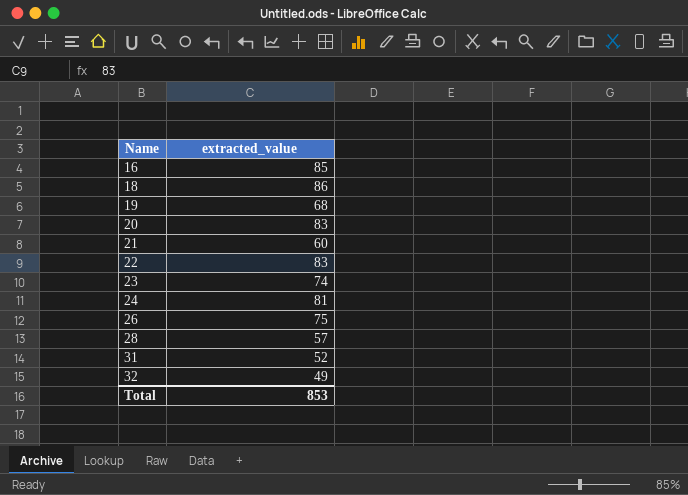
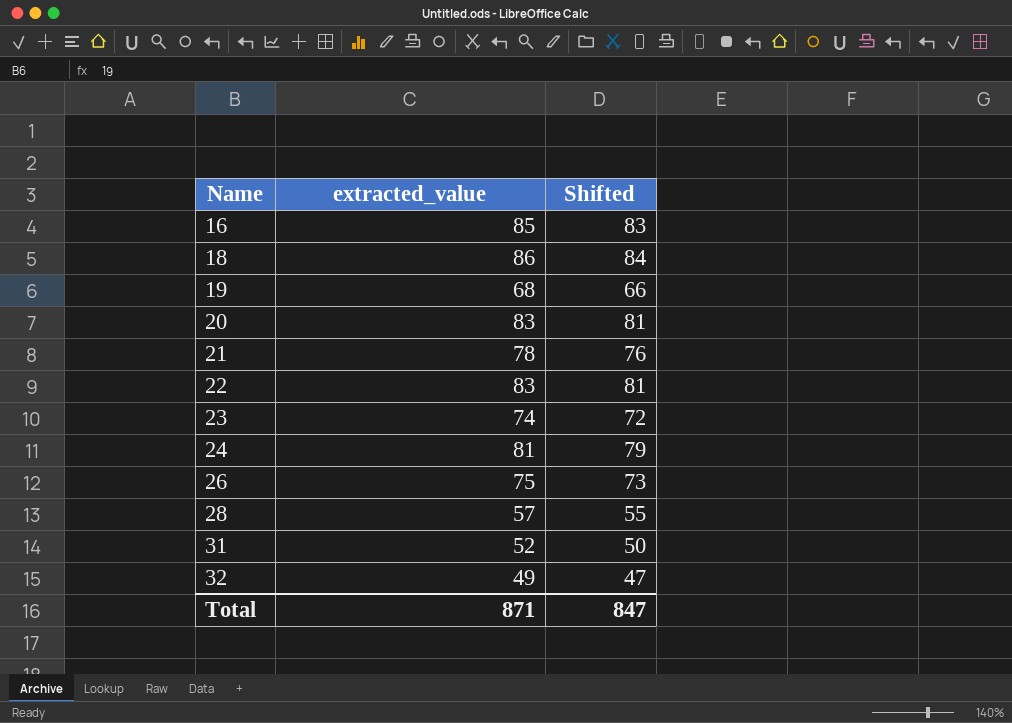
column Shifted | formula: none -> [extracted_value] - 2
21 | extracted_value: 60 -> 78
Total | extracted_value: 853 -> 871

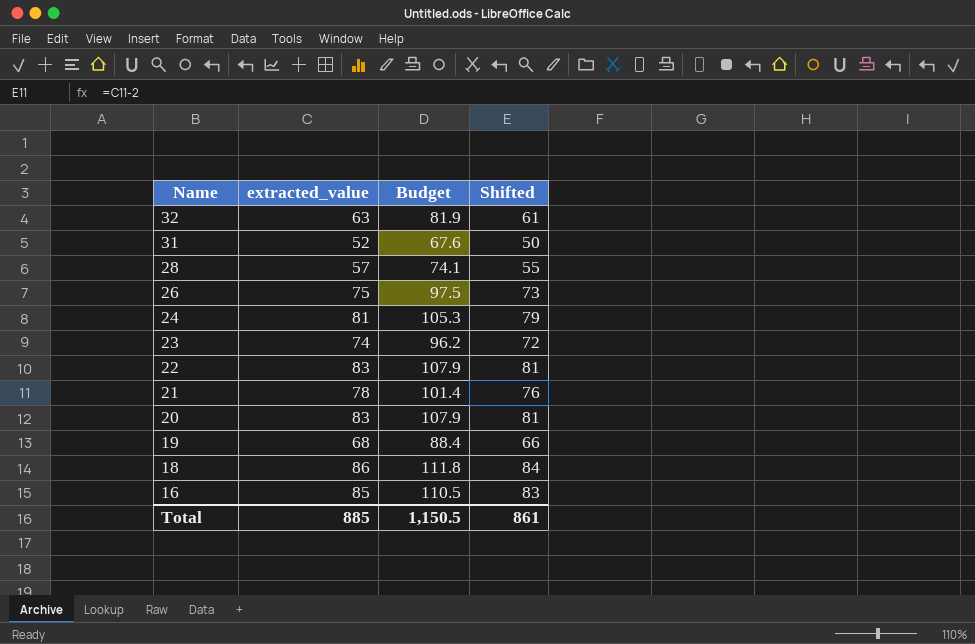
row order: Name ascending -> Name descending
column Budget | formula: none -> [extracted_value] * 1.3
32 | extracted_value: 49 -> 63
32 | Shifted: 47 -> 61
Total | extracted_value: 871 -> 885
Total | Shifted: 847 -> 861

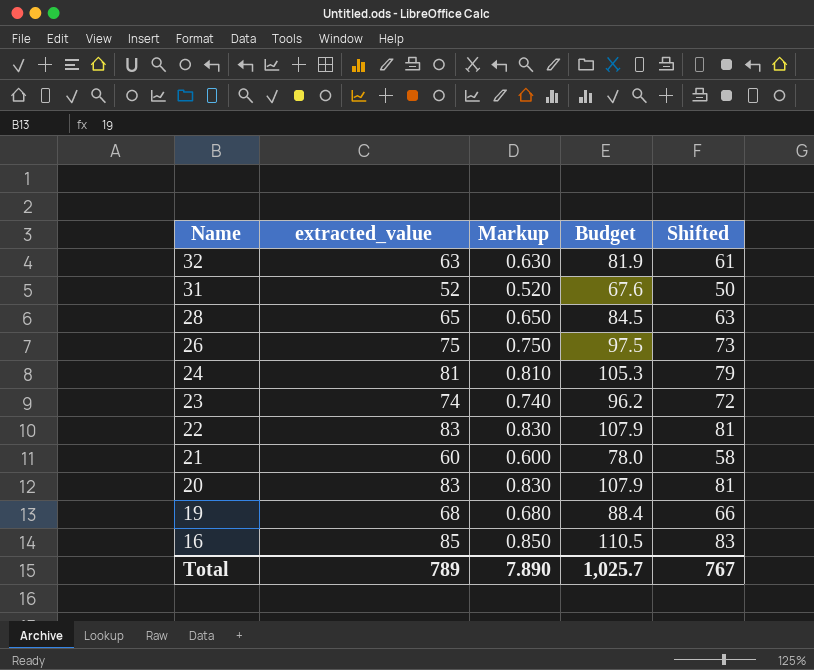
column Markup | formula: none -> [extracted_value] * 0.01
row 18: 86 | 111.8 | 84 -> none
28 | extracted_value: 57 -> 65
28 | Budget: 74.1 -> 84.5
28 | Shifted: 55 -> 63
21 | extracted_value: 78 -> 60
21 | Budget: 101.4 -> 78.0
21 | Shifted: 76 -> 58
Total | extracted_value: 885 -> 789
Total | Budget: 1,150.5 -> 1,025.7
Total | Shifted: 861 -> 767

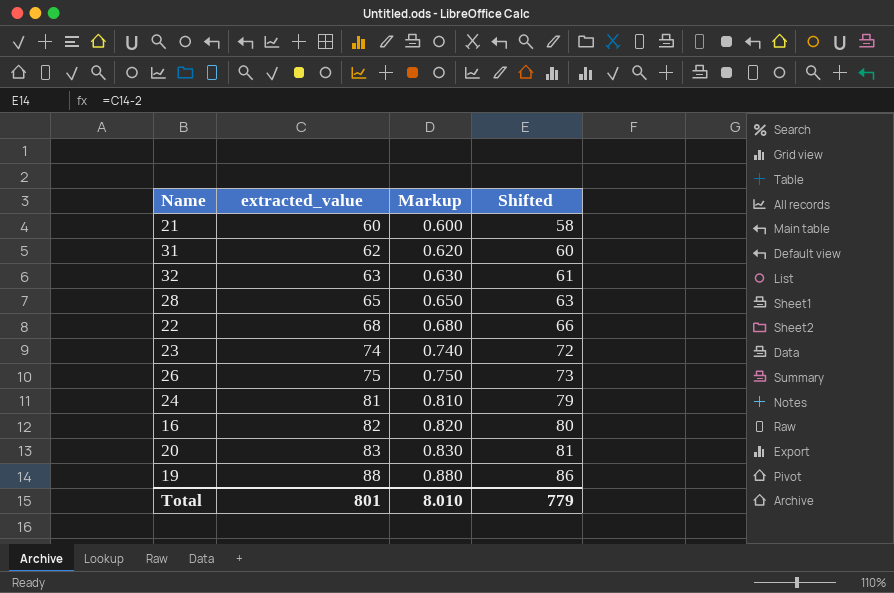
row order: Name descending -> extracted_value ascending
column Budget | formula: [extracted_value] * 1.3 -> none
31 | extracted_value: 52 -> 62
31 | Markup: 0.520 -> 0.620
31 | Shifted: 50 -> 60
22 | extracted_value: 83 -> 68
22 | Markup: 0.830 -> 0.680
22 | Shifted: 81 -> 66
16 | extracted_value: 85 -> 82
16 | Markup: 0.850 -> 0.820
16 | Shifted: 83 -> 80
19 | extracted_value: 68 -> 88
19 | Markup: 0.680 -> 0.880
19 | Shifted: 66 -> 86
Total | extracted_value: 789 -> 801
Total | Markup: 7.890 -> 8.010
Total | Shifted: 767 -> 779

